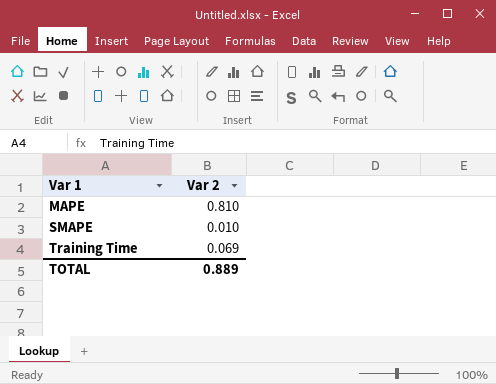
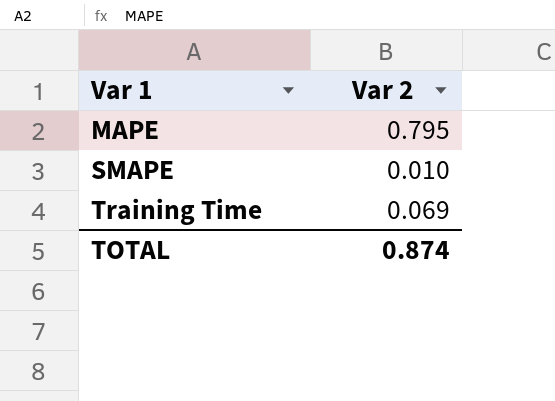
MAPE | Var 2: 0.810 -> 0.795
TOTAL | Var 2: 0.889 -> 0.874

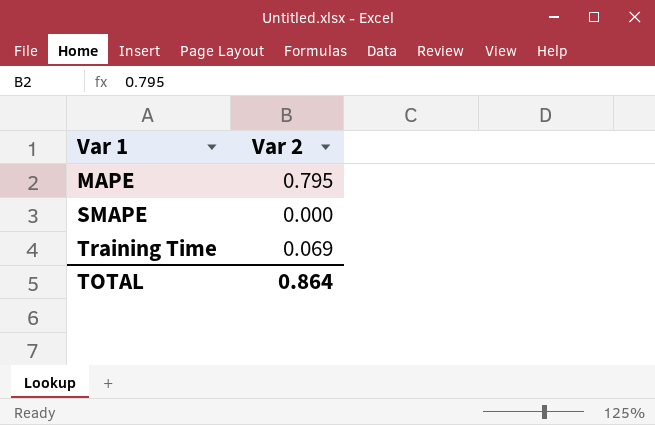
SMAPE | Var 2: 0.010 -> 0.000
TOTAL | Var 2: 0.874 -> 0.864

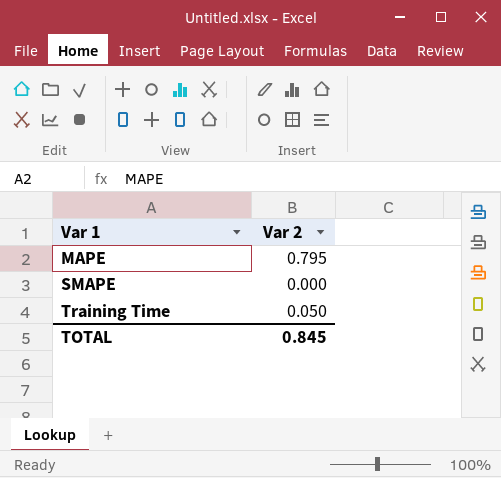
Training Time | Var 2: 0.069 -> 0.050
TOTAL | Var 2: 0.864 -> 0.845

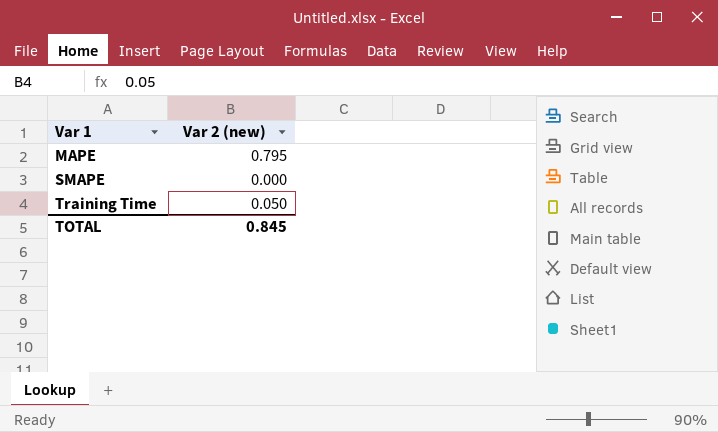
column name: Var 2 -> Var 2 (new)

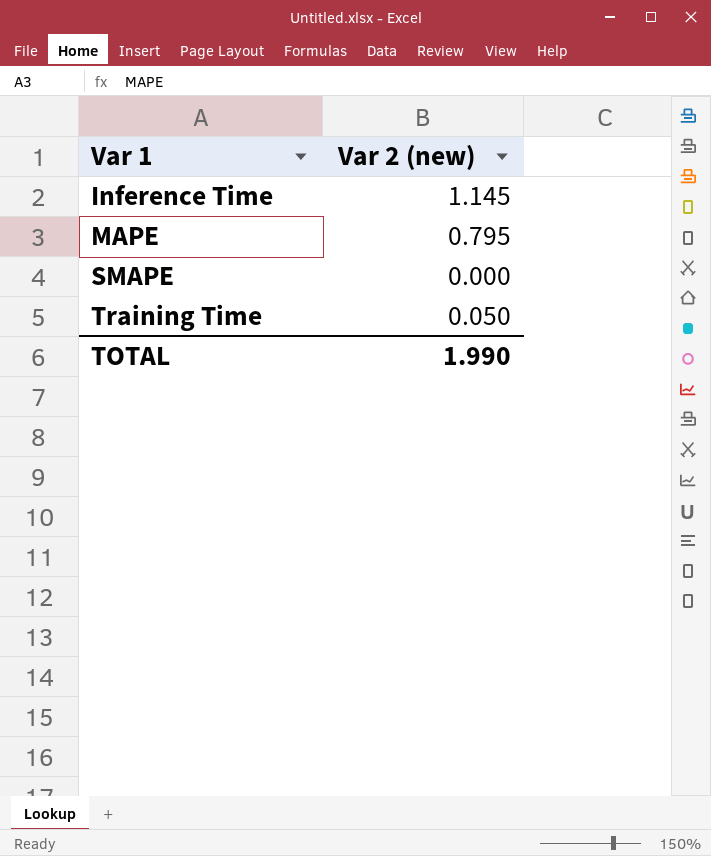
row Inference Time: none -> 1.145
TOTAL | Var 2 (new): 0.845 -> 1.990

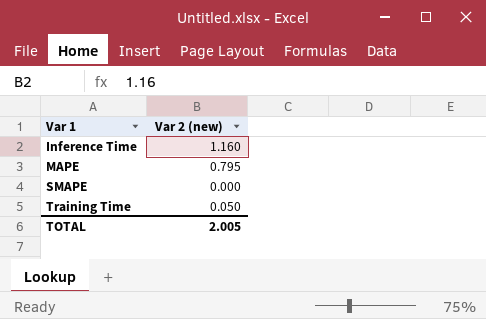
Inference Time | Var 2 (new): 1.145 -> 1.160
TOTAL | Var 2 (new): 1.990 -> 2.005

